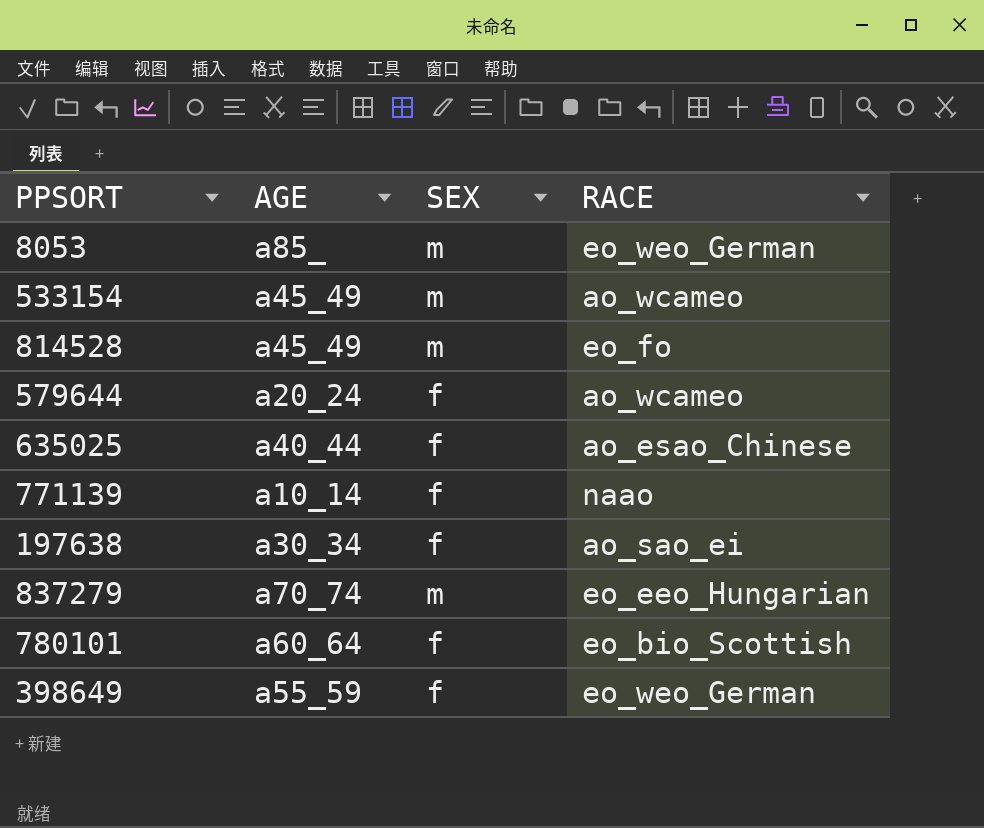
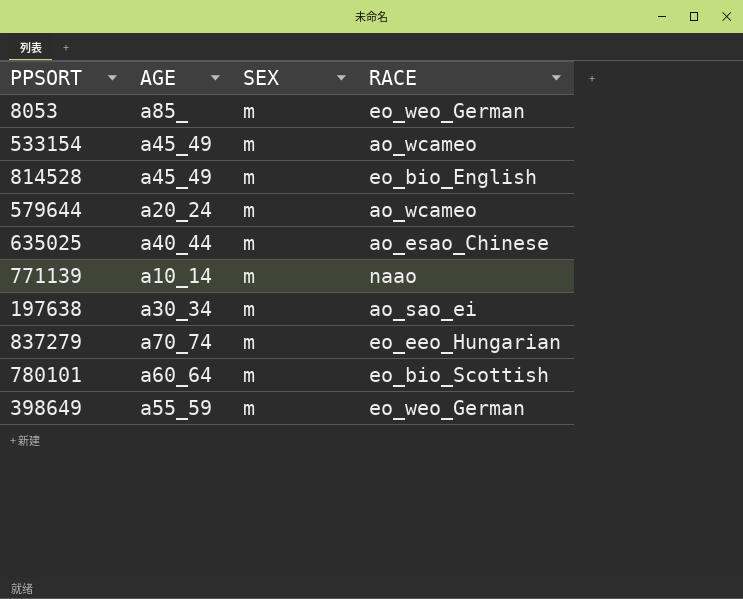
814528 | RACE: eo_fo -> eo_bio_English
579644 | SEX: f -> m
635025 | SEX: f -> m
771139 | SEX: f -> m
197638 | SEX: f -> m
780101 | SEX: f -> m
398649 | SEX: f -> m

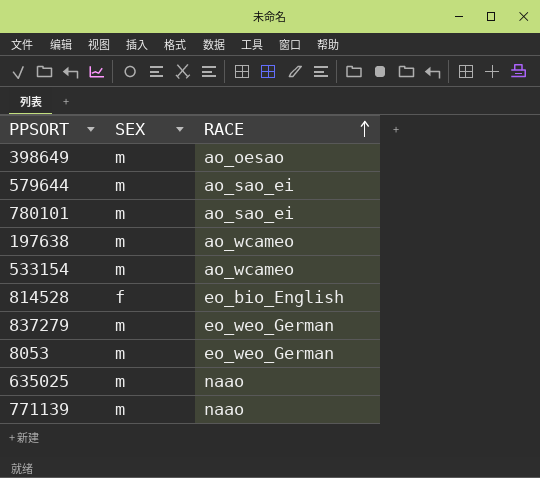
row order: none -> RACE ascending
column AGE | position: 2 -> none
398649 | RACE: eo_weo_German -> ao_oesao
579644 | RACE: ao_wcameo -> ao_sao_ei
780101 | RACE: eo_bio_Scottish -> ao_sao_ei
197638 | RACE: ao_sao_ei -> ao_wcameo
814528 | SEX: m -> f
837279 | RACE: eo_eeo_Hungarian -> eo_weo_German
635025 | RACE: ao_esao_Chinese -> naao

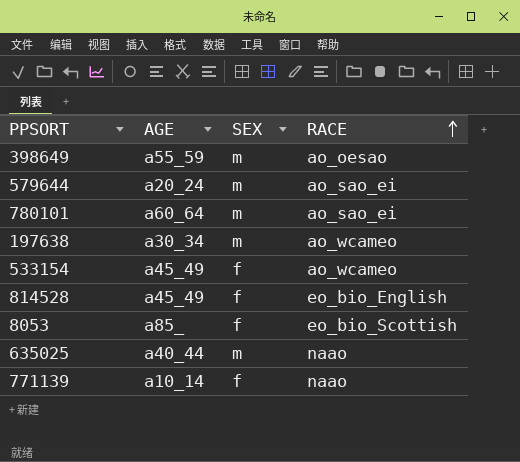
column AGE | position: none -> 2
row 837279: m | eo_weo_German -> none
533154 | SEX: m -> f
8053 | SEX: m -> f
8053 | RACE: eo_weo_German -> eo_bio_Scottish
771139 | SEX: m -> f

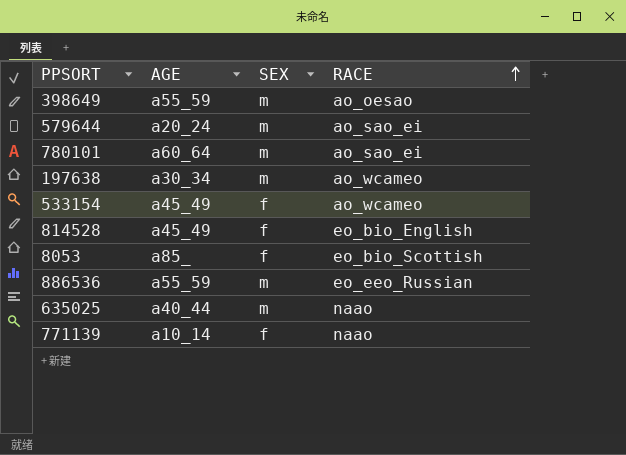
row 886536: none -> a55_59 | m | eo_eeo_Russian

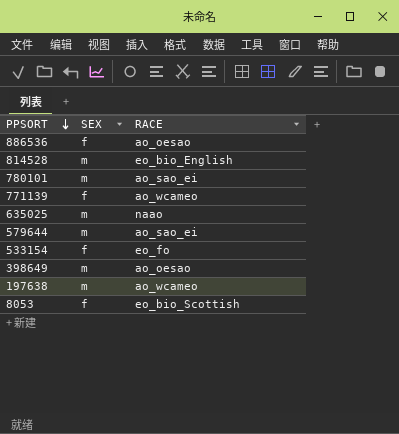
row order: RACE ascending -> PPSORT descending
column AGE | position: 2 -> none
886536 | SEX: m -> f
886536 | RACE: eo_eeo_Russian -> ao_oesao
814528 | SEX: f -> m
771139 | RACE: naao -> ao_wcameo
533154 | RACE: ao_wcameo -> eo_fo

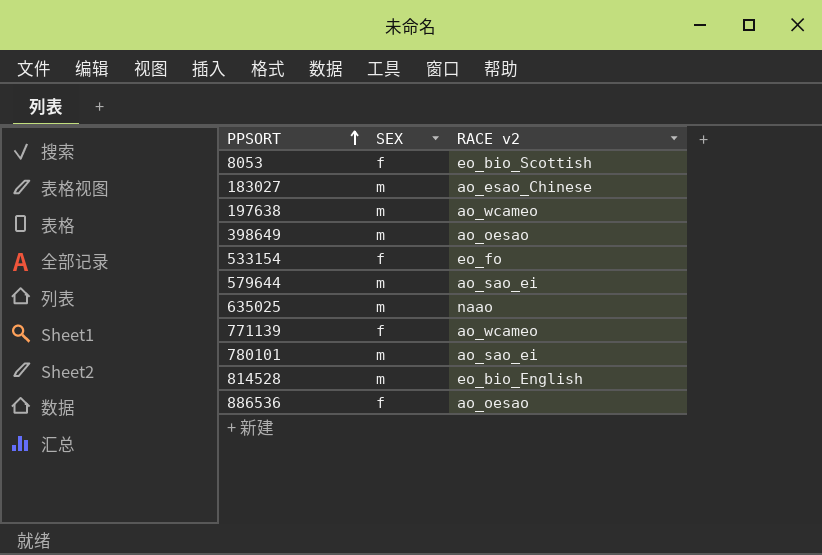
row order: PPSORT descending -> PPSORT ascending
column name: RACE -> RACE v2
row 183027: none -> m | ao_esao_Chinese

